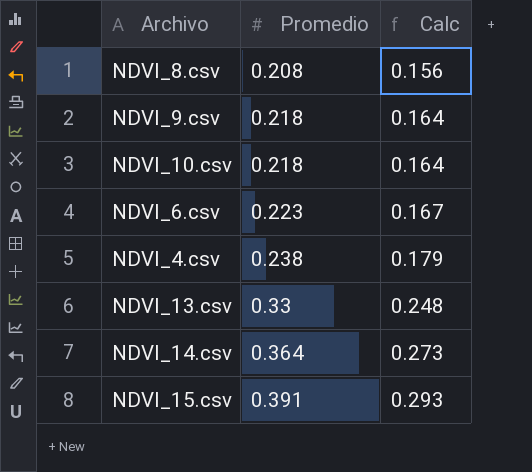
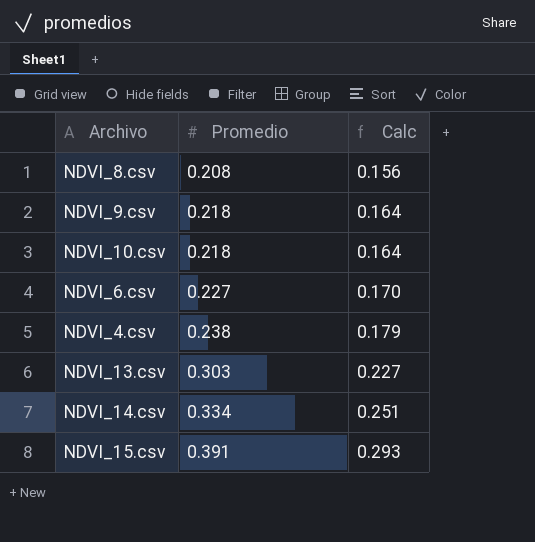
NDVI_6.csv | Promedio: 0.223 -> 0.227
NDVI_6.csv | Calc: 0.167 -> 0.170
NDVI_13.csv | Promedio: 0.33 -> 0.303
NDVI_13.csv | Calc: 0.248 -> 0.227
NDVI_14.csv | Promedio: 0.364 -> 0.334
NDVI_14.csv | Calc: 0.273 -> 0.251

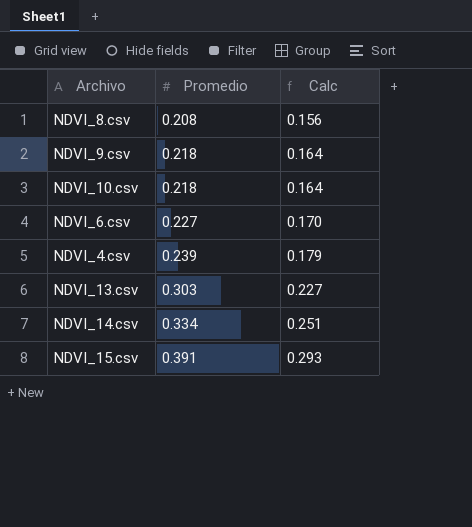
NDVI_4.csv | Promedio: 0.238 -> 0.239

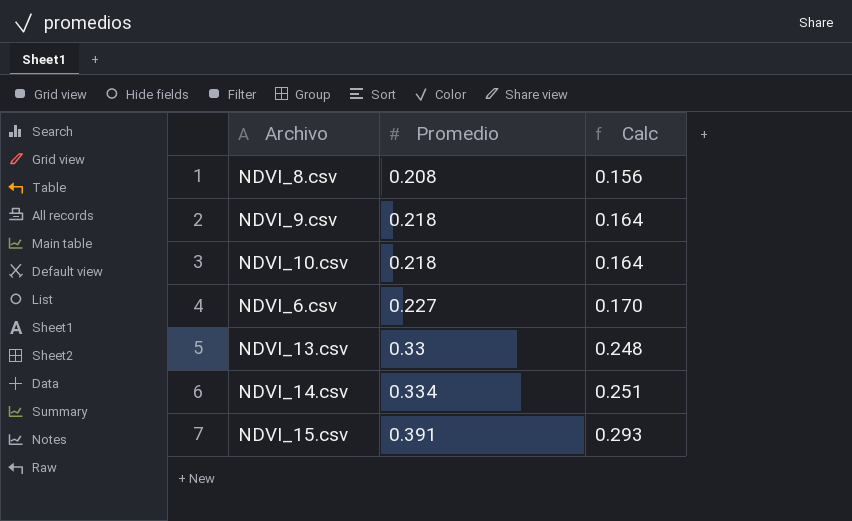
row NDVI_4.csv: 0.239 | 0.179 -> none
NDVI_13.csv | Promedio: 0.303 -> 0.33
NDVI_13.csv | Calc: 0.227 -> 0.248

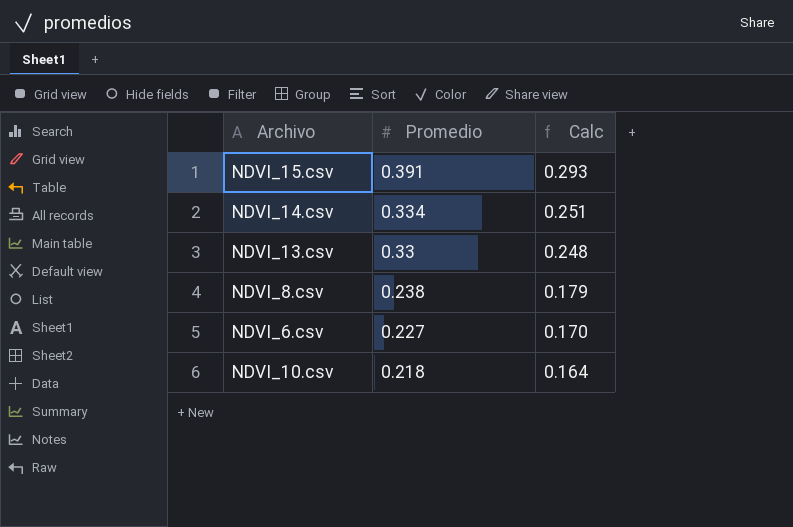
row order: Promedio ascending -> Promedio descending
row NDVI_9.csv: 0.218 | 0.164 -> none
NDVI_8.csv | Promedio: 0.208 -> 0.238
NDVI_8.csv | Calc: 0.156 -> 0.179

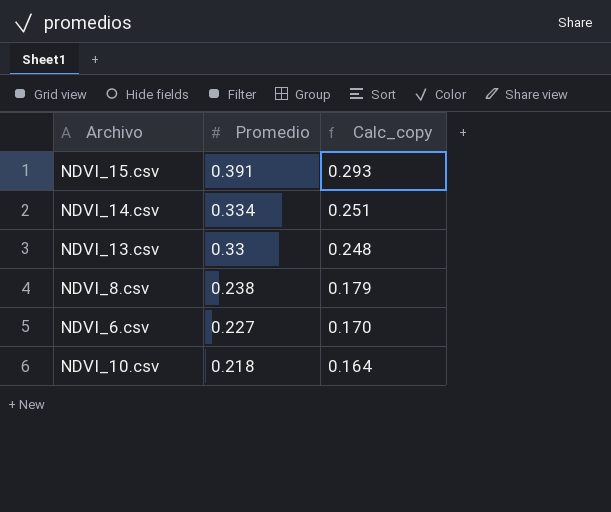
column name: Calc -> Calc_copy

